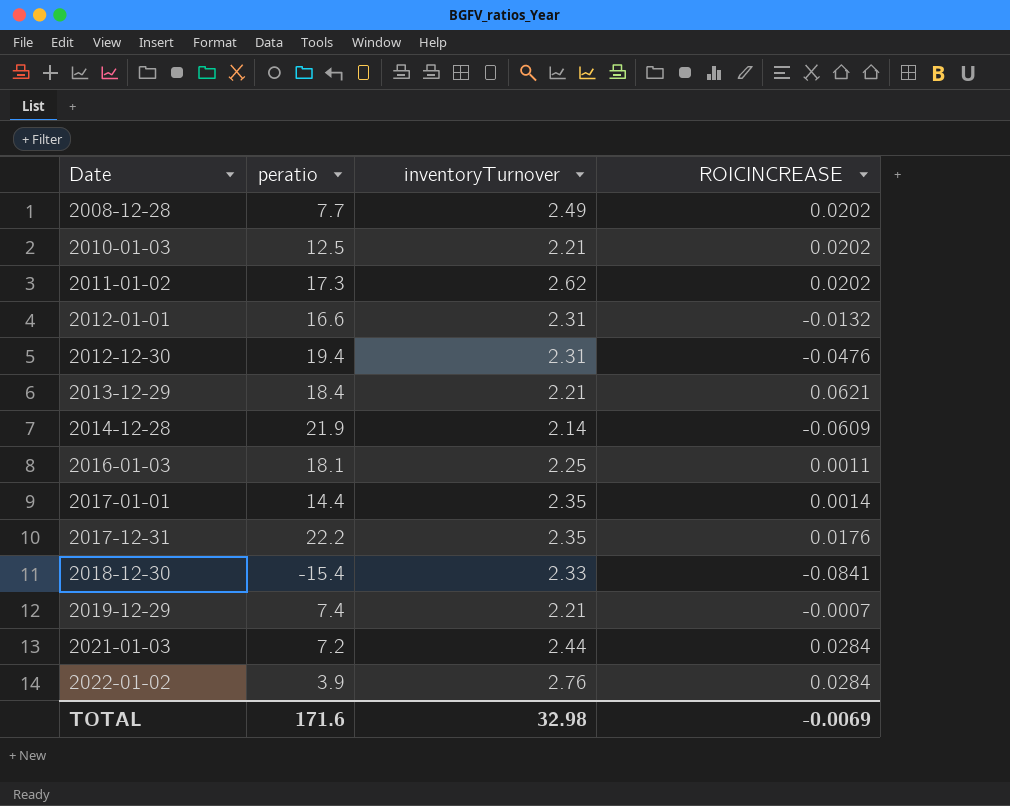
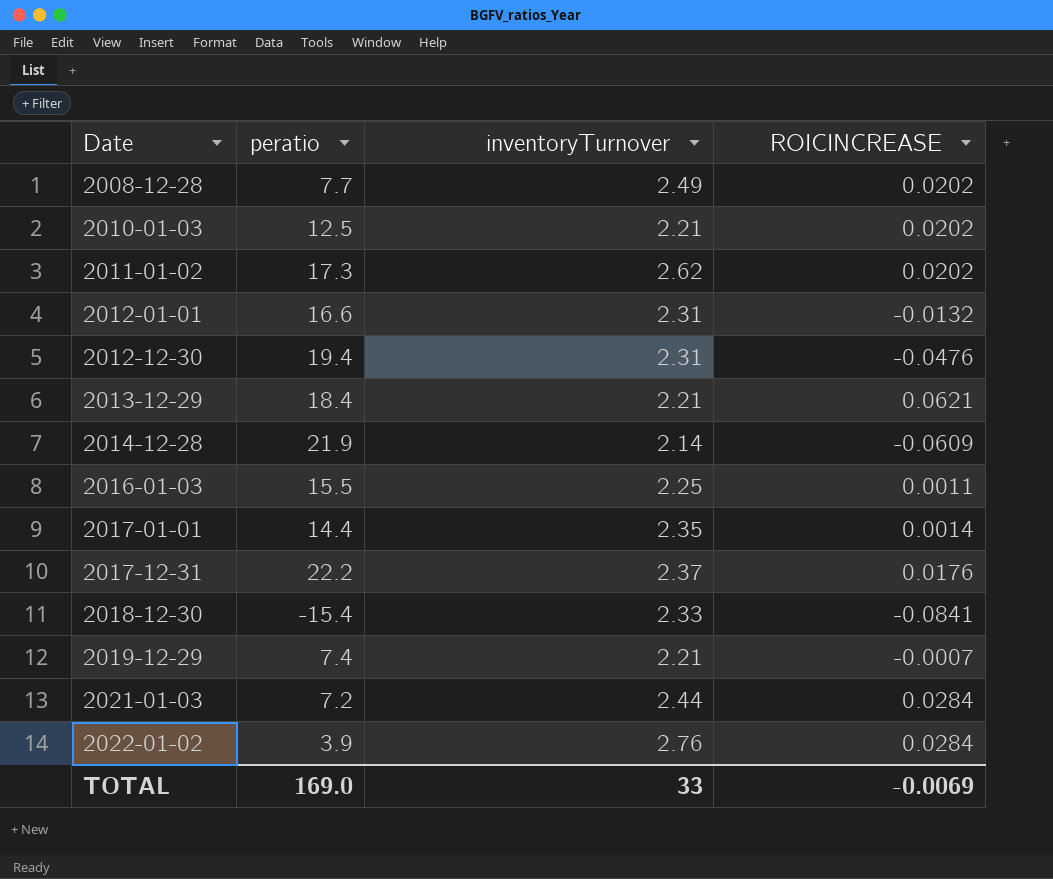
2016-01-03 | peratio: 18.1 -> 15.5
2017-12-31 | inventoryTurnover: 2.35 -> 2.37
TOTAL | peratio: 171.6 -> 169.0
TOTAL | inventoryTurnover: 32.98 -> 33

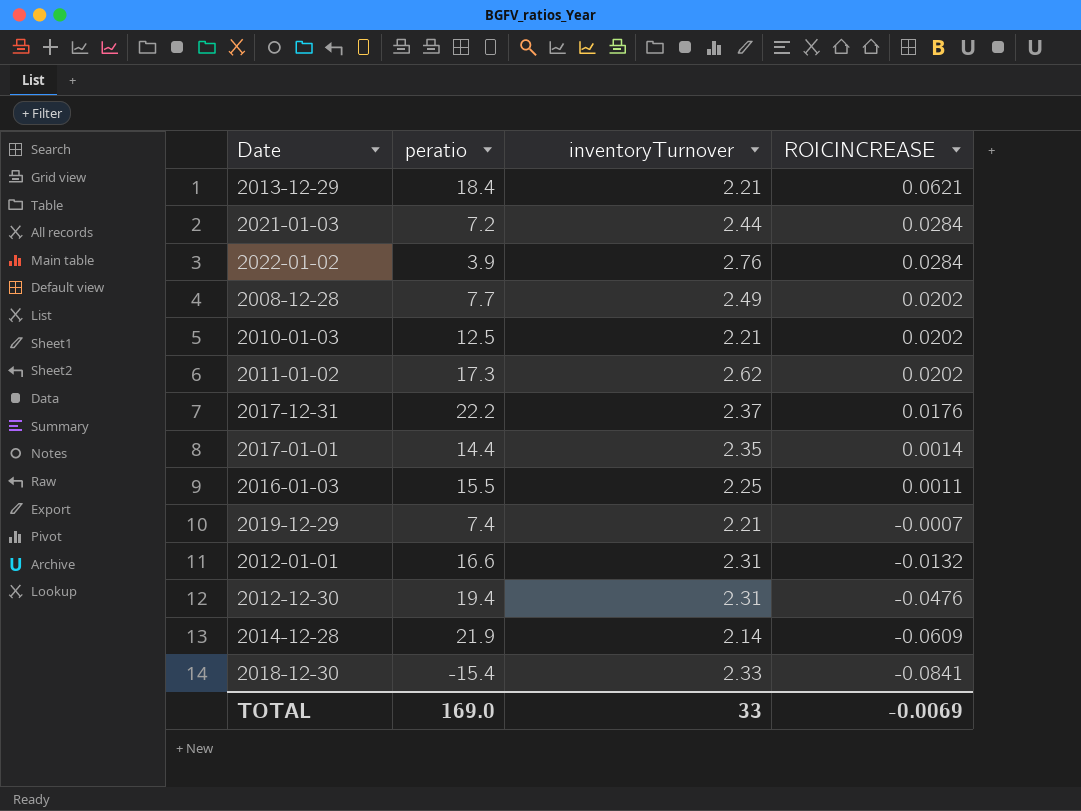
row order: Date ascending -> ROICINCREASE descending

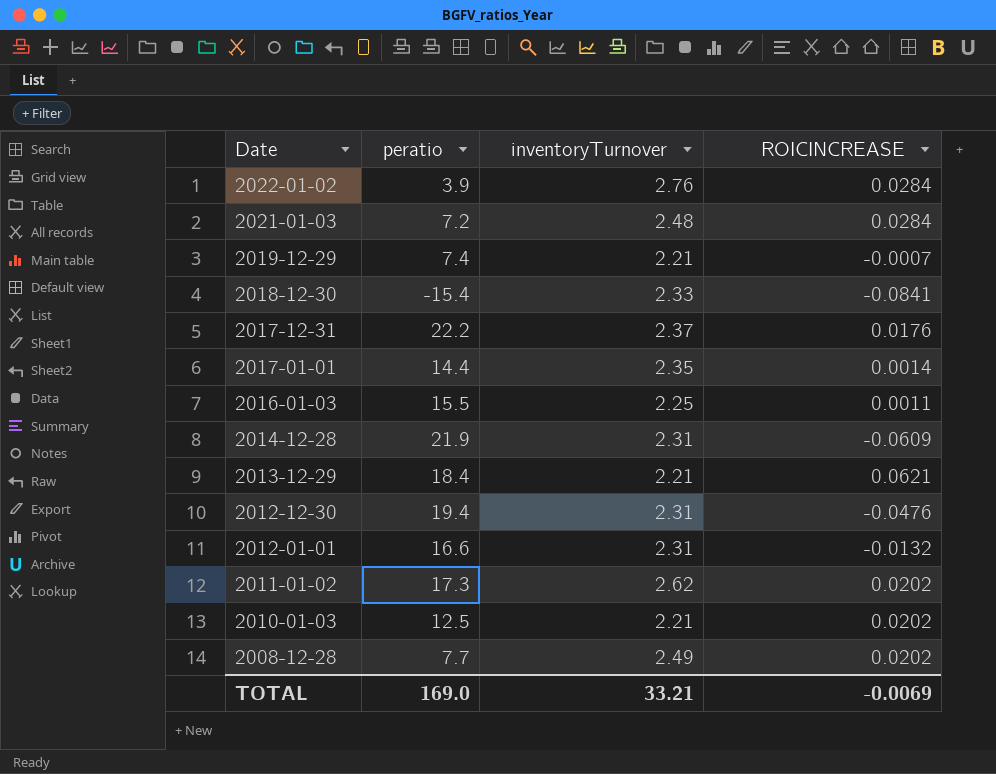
row order: ROICINCREASE descending -> Date descending
2021-01-03 | inventoryTurnover: 2.44 -> 2.48
2014-12-28 | inventoryTurnover: 2.14 -> 2.31
TOTAL | inventoryTurnover: 33 -> 33.21

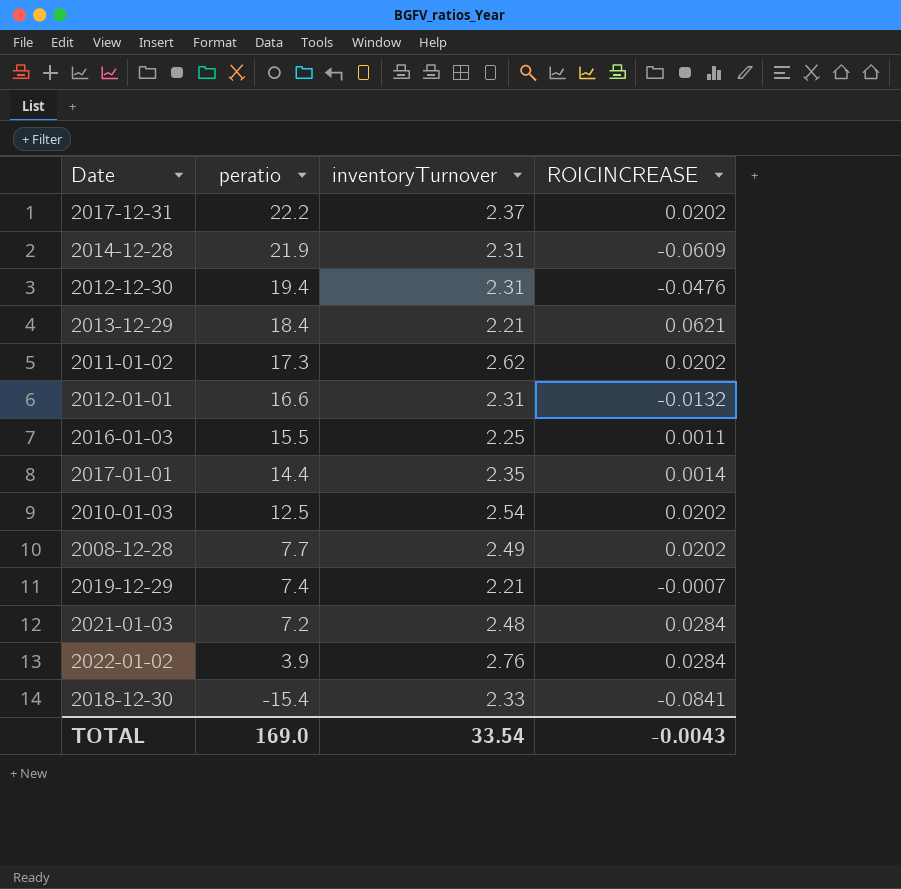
row order: Date descending -> peratio descending
2017-12-31 | ROICINCREASE: 0.0176 -> 0.0202
2010-01-03 | inventoryTurnover: 2.21 -> 2.54
TOTAL | inventoryTurnover: 33.21 -> 33.54
TOTAL | ROICINCREASE: -0.0069 -> -0.0043

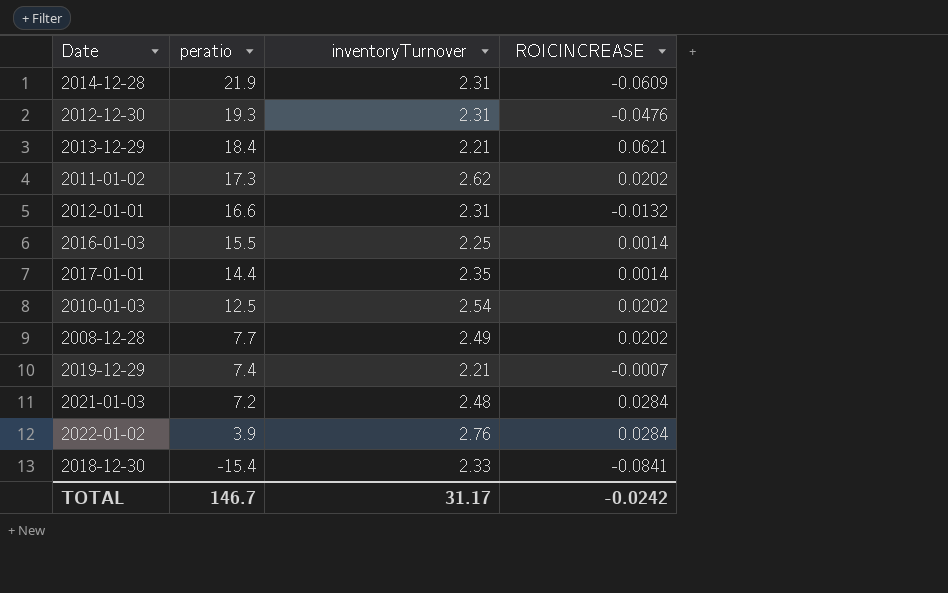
row 2017-12-31: 22.2 | 2.37 | 0.0202 -> none
2012-12-30 | peratio: 19.4 -> 19.3
2016-01-03 | ROICINCREASE: 0.0011 -> 0.0014
TOTAL | peratio: 169.0 -> 146.7
TOTAL | inventoryTurnover: 33.54 -> 31.17
TOTAL | ROICINCREASE: -0.0043 -> -0.0242

